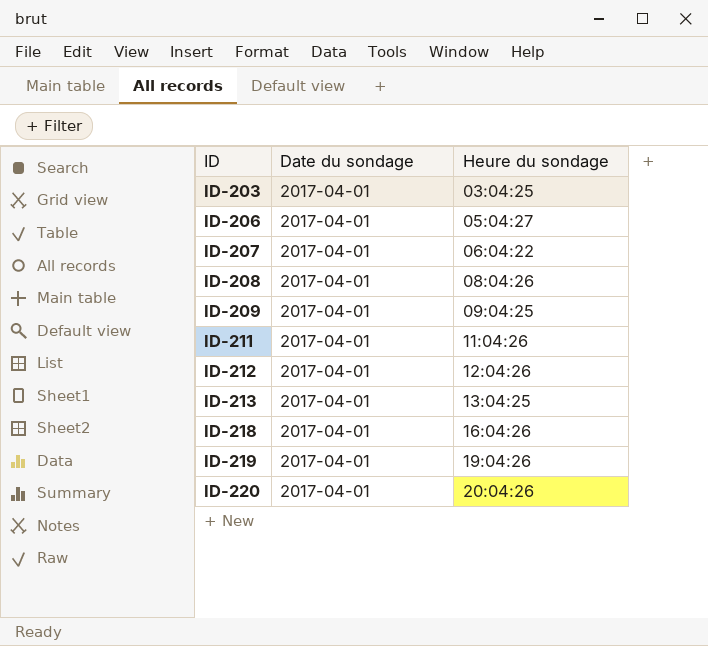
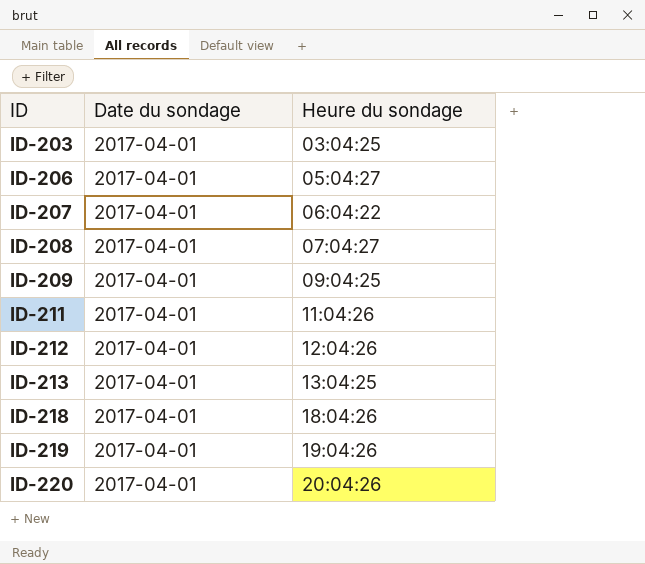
ID-208 | Heure du sondage: 08:04:26 -> 07:04:27
ID-218 | Heure du sondage: 16:04:26 -> 18:04:26

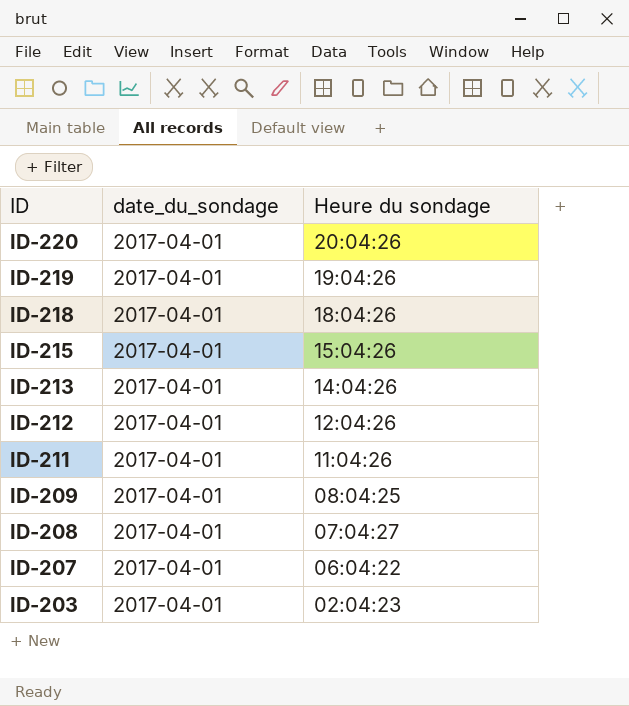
row order: ID ascending -> ID descending
column name: Date du sondage -> date_du_sondage
row ID-206: 2017-04-01 | 05:04:27 -> none
row ID-215: none -> 2017-04-01 | 15:04:26
ID-213 | Heure du sondage: 13:04:25 -> 14:04:26
ID-209 | Heure du sondage: 09:04:25 -> 08:04:25
ID-203 | Heure du sondage: 03:04:25 -> 02:04:23

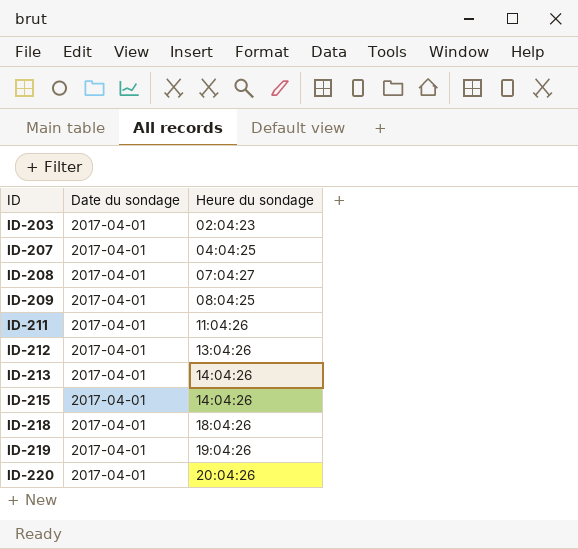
row order: ID descending -> ID ascending
column name: date_du_sondage -> Date du sondage
ID-207 | Heure du sondage: 06:04:22 -> 04:04:25
ID-212 | Heure du sondage: 12:04:26 -> 13:04:26
ID-215 | Heure du sondage: 15:04:26 -> 14:04:26

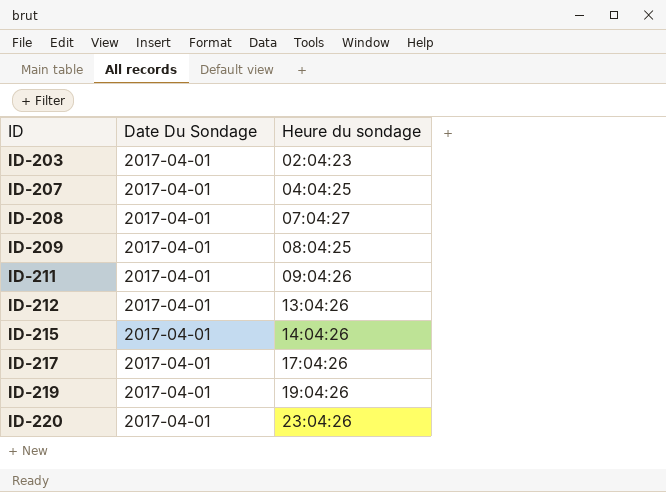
column name: Date du sondage -> Date Du Sondage
row ID-213: 2017-04-01 | 14:04:26 -> none
row ID-218: 2017-04-01 | 18:04:26 -> none
ID-211 | Heure du sondage: 11:04:26 -> 09:04:26
row ID-217: none -> 2017-04-01 | 17:04:26
ID-220 | Heure du sondage: 20:04:26 -> 23:04:26

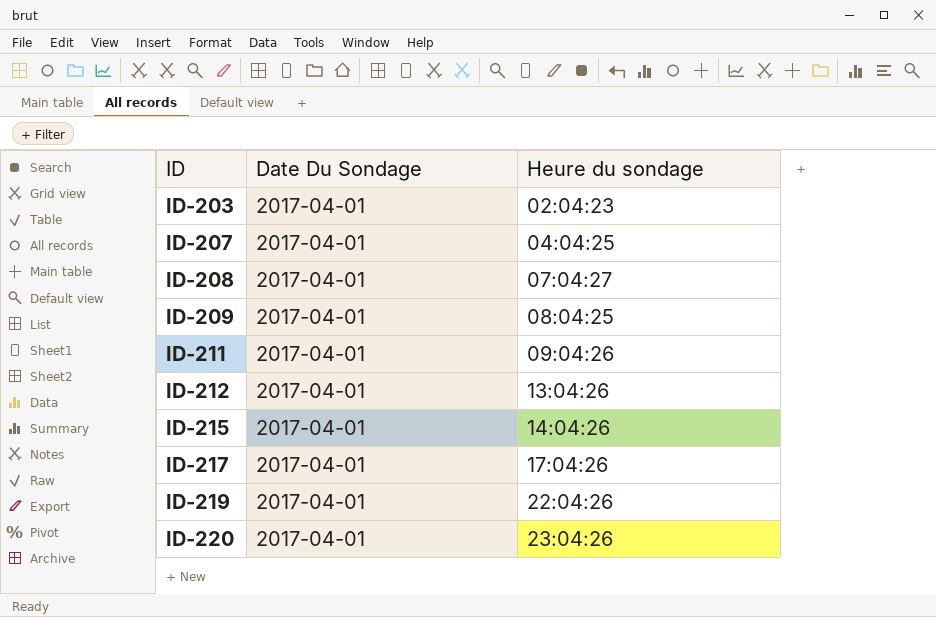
ID-219 | Heure du sondage: 19:04:26 -> 22:04:26

